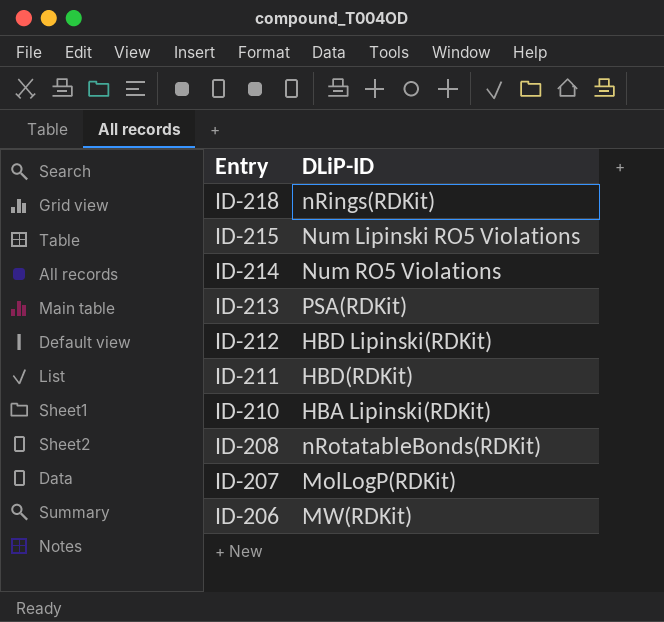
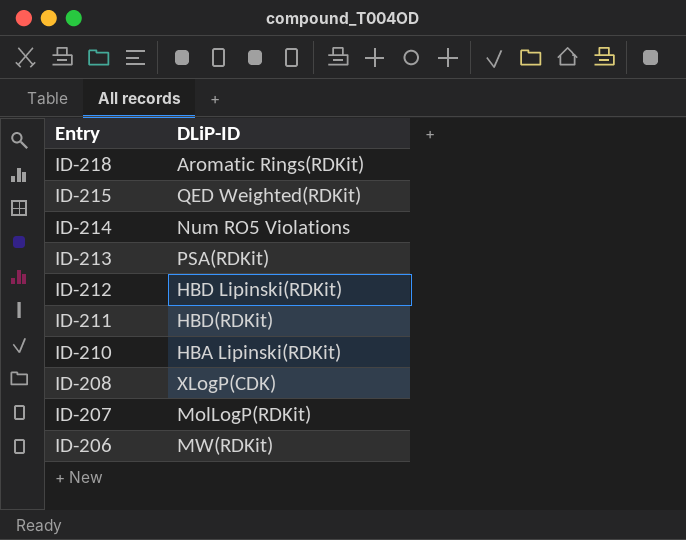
ID-218 | DLiP-ID: nRings(RDKit) -> Aromatic Rings(RDKit)
ID-215 | DLiP-ID: Num Lipinski RO5 Violations -> QED Weighted(RDKit)
ID-208 | DLiP-ID: nRotatableBonds(RDKit) -> XLogP(CDK)

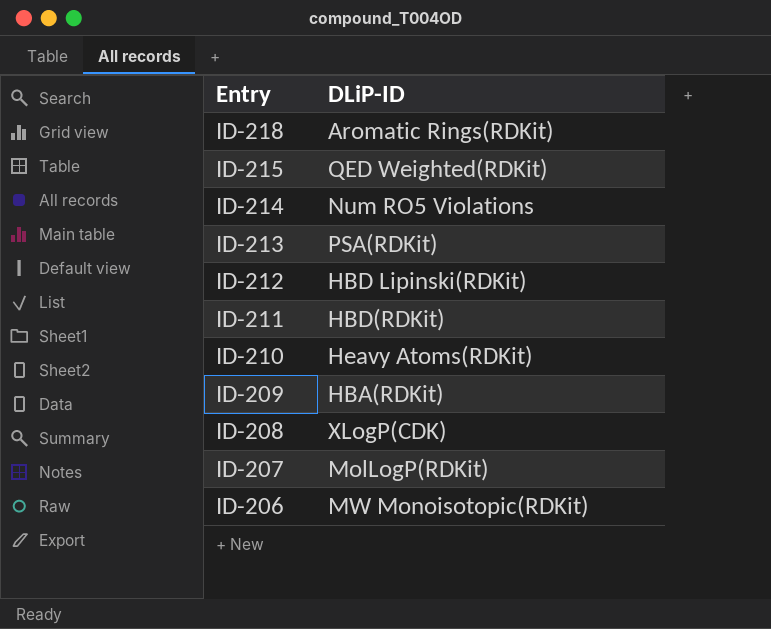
ID-210 | DLiP-ID: HBA Lipinski(RDKit) -> Heavy Atoms(RDKit)
row ID-209: none -> HBA(RDKit)
ID-206 | DLiP-ID: MW(RDKit) -> MW Monoisotopic(RDKit)

